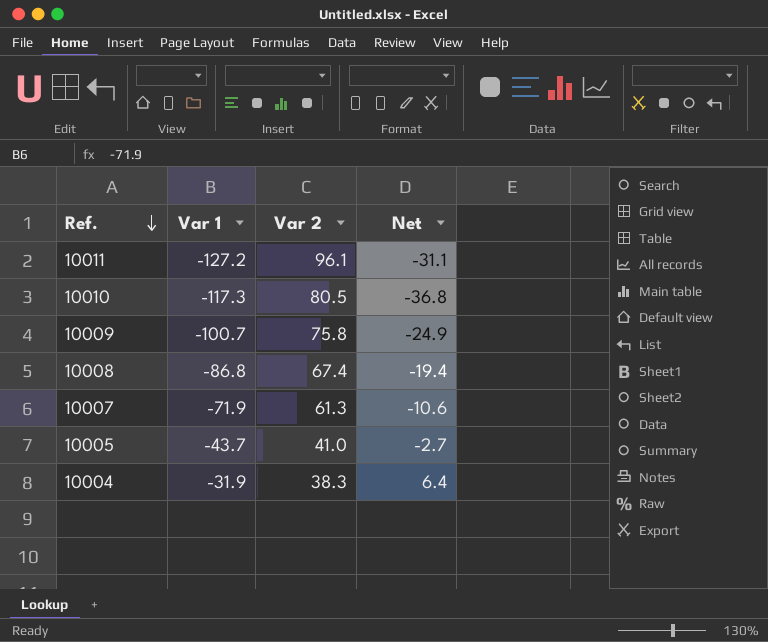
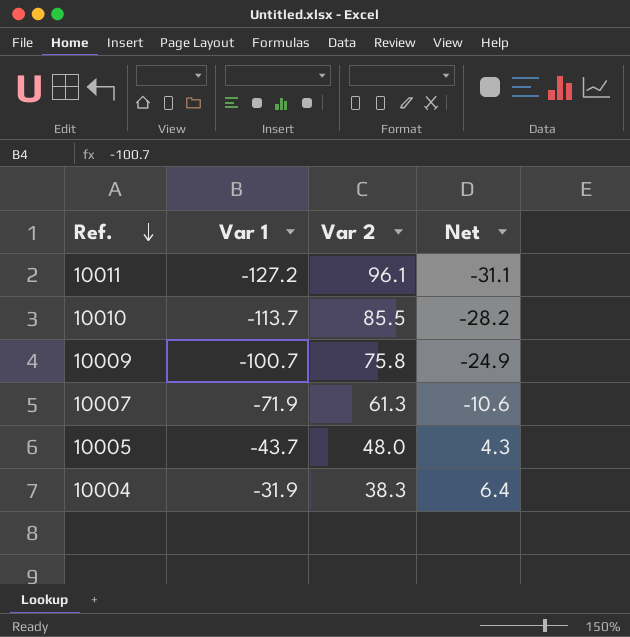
row 10008: -86.8 | 67.4 | -19.4 -> none
10010 | Var 1: -117.3 -> -113.7
10010 | Var 2: 80.5 -> 85.5
10010 | Net: -36.8 -> -28.2
10005 | Var 2: 41.0 -> 48.0
10005 | Net: -2.7 -> 4.3

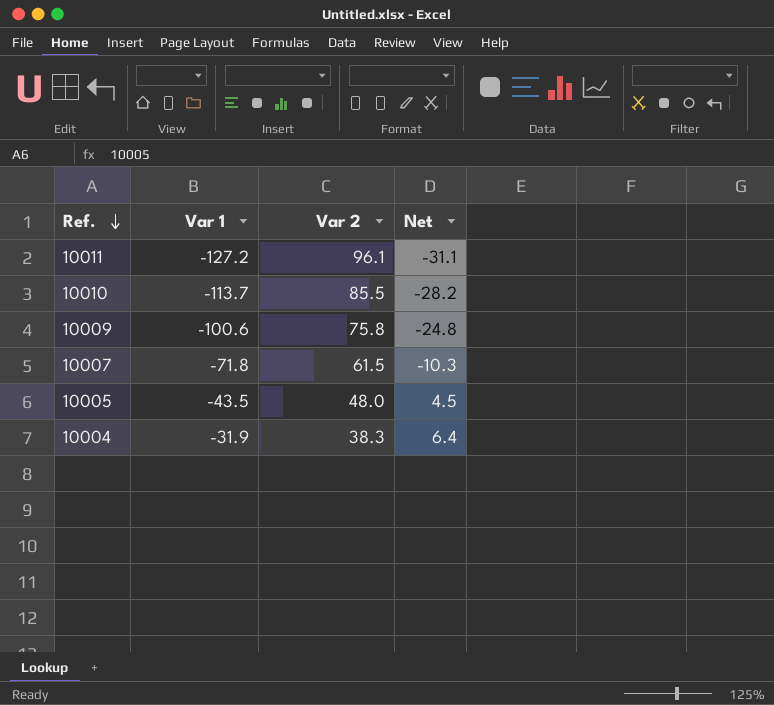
10009 | Var 1: -100.7 -> -100.6
10009 | Net: -24.9 -> -24.8
10007 | Var 1: -71.9 -> -71.8
10007 | Var 2: 61.3 -> 61.5
10007 | Net: -10.6 -> -10.3
10005 | Var 1: -43.7 -> -43.5
10005 | Net: 4.3 -> 4.5

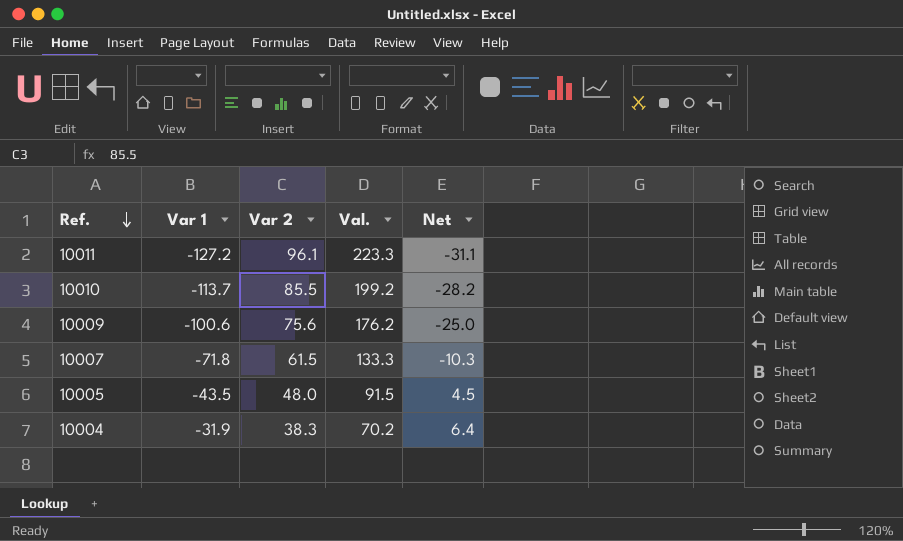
column Val. | formula: none -> [Var 2] - [Var 1]
10009 | Var 2: 75.8 -> 75.6
10009 | Net: -24.8 -> -25.0

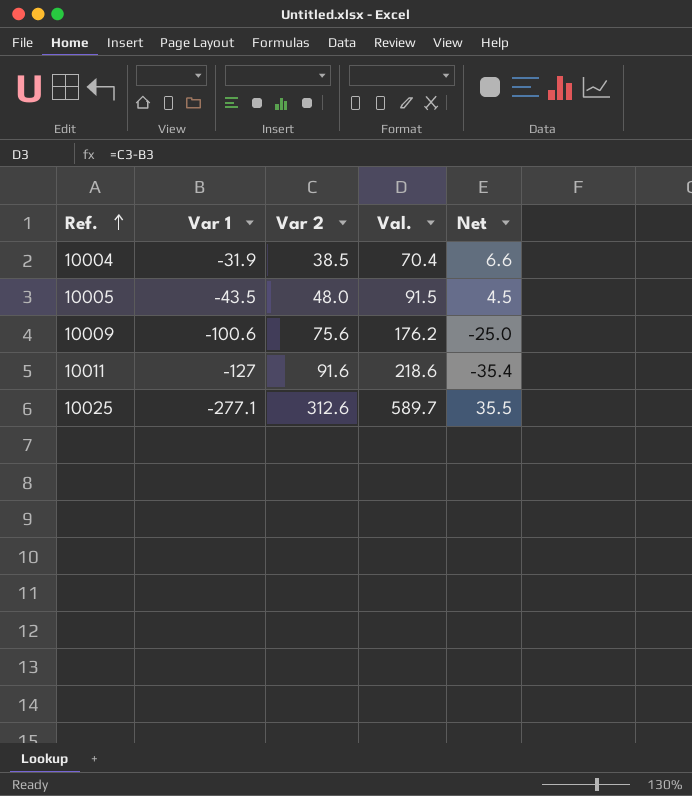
row order: Ref. descending -> Ref. ascending
row 10010: -113.7 | 85.5 | 199.2 | -28.2 -> none
row 10007: -71.8 | 61.5 | 133.3 | -10.3 -> none
10004 | Var 2: 38.3 -> 38.5
10004 | Val.: 70.2 -> 70.4
10004 | Net: 6.4 -> 6.6
10011 | Var 1: -127.2 -> -127
10011 | Var 2: 96.1 -> 91.6
10011 | Val.: 223.3 -> 218.6
10011 | Net: -31.1 -> -35.4
row 10025: none -> -277.1 | 312.6 | 589.7 | 35.5

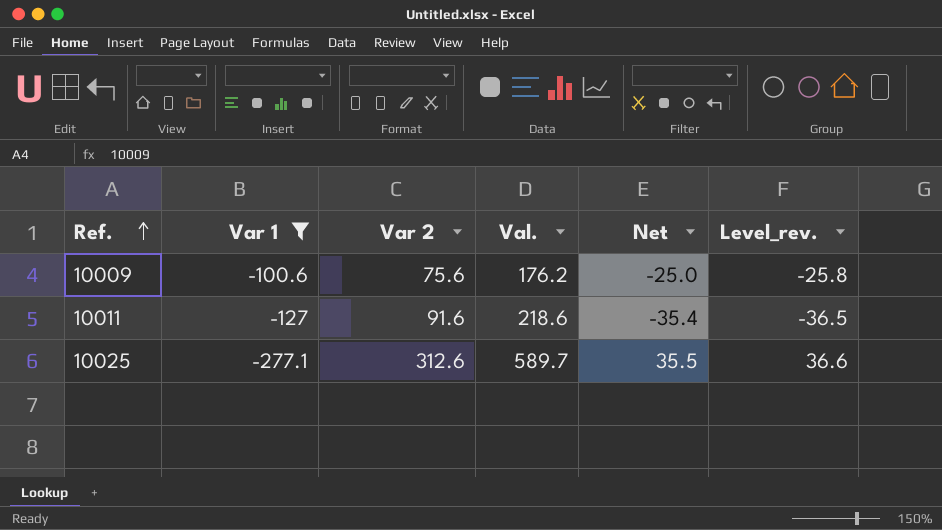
filter: none -> Var 1 <= -100.6
column Level_rev. | formula: none -> [Net] * 1.03

